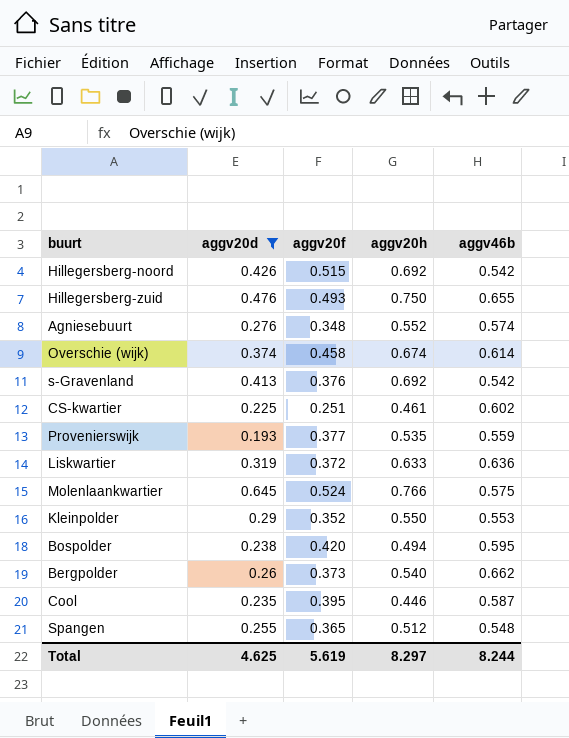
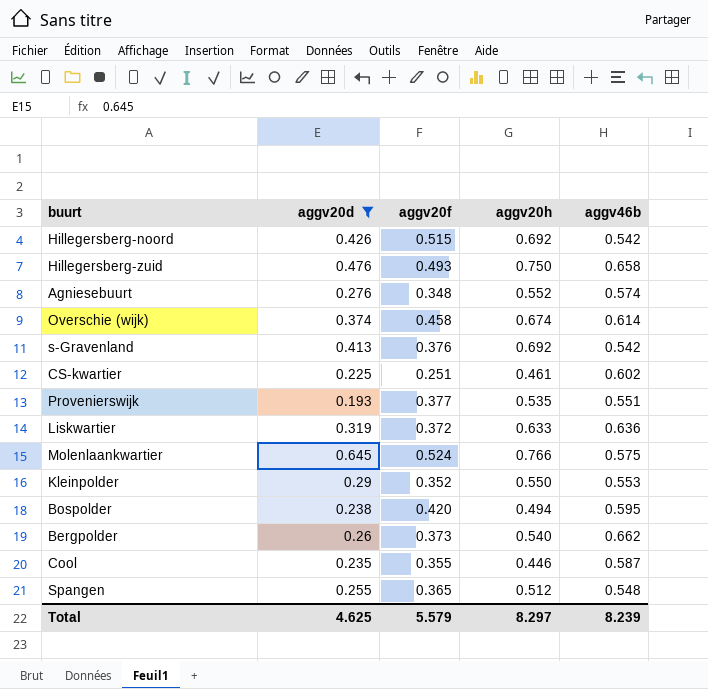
Hillegersberg-zuid | aggv46b: 0.655 -> 0.658
Provenierswijk | aggv46b: 0.559 -> 0.551
Cool | aggv20f: 0.395 -> 0.355
Total | aggv20f: 5.619 -> 5.579
Total | aggv46b: 8.244 -> 8.239

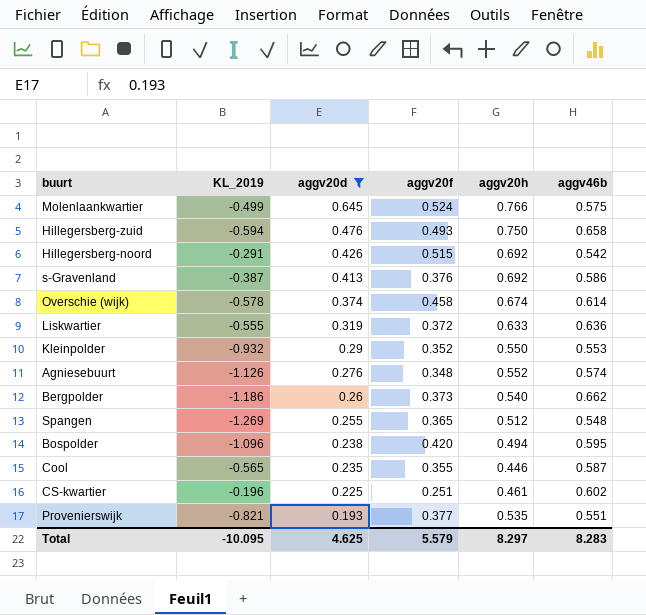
row order: none -> aggv20d descending
column KL_2019 | position: none -> 2
s-Gravenland | aggv46b: 0.542 -> 0.586
Total | aggv46b: 8.239 -> 8.283

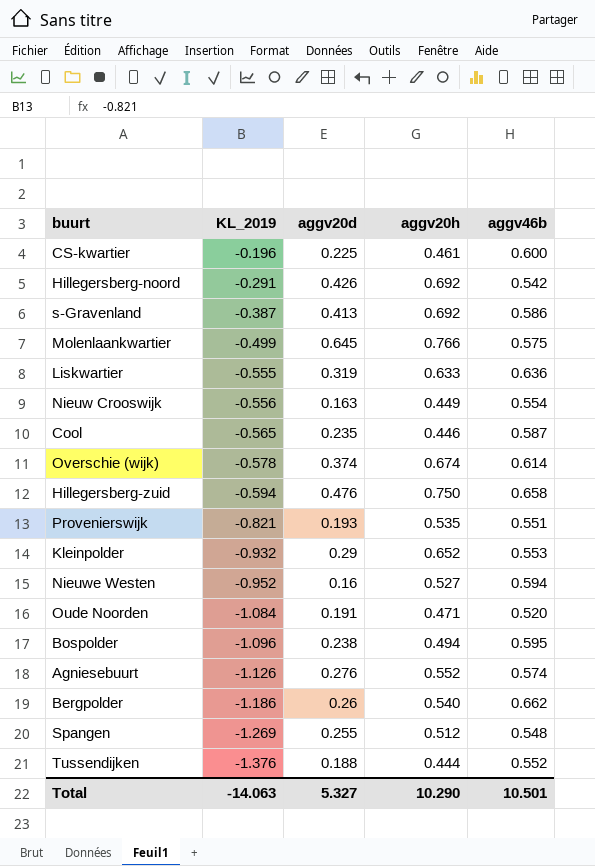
filter: aggv20d >= 0.193 -> none
row order: aggv20d descending -> KL_2019 descending
column aggv20f | position: 4 -> none
CS-kwartier | aggv46b: 0.602 -> 0.600
Kleinpolder | aggv20h: 0.550 -> 0.652
Total | KL_2019: -10.095 -> -14.063
Total | aggv20d: 4.625 -> 5.327
Total | aggv20h: 8.297 -> 10.290
Total | aggv46b: 8.283 -> 10.501

